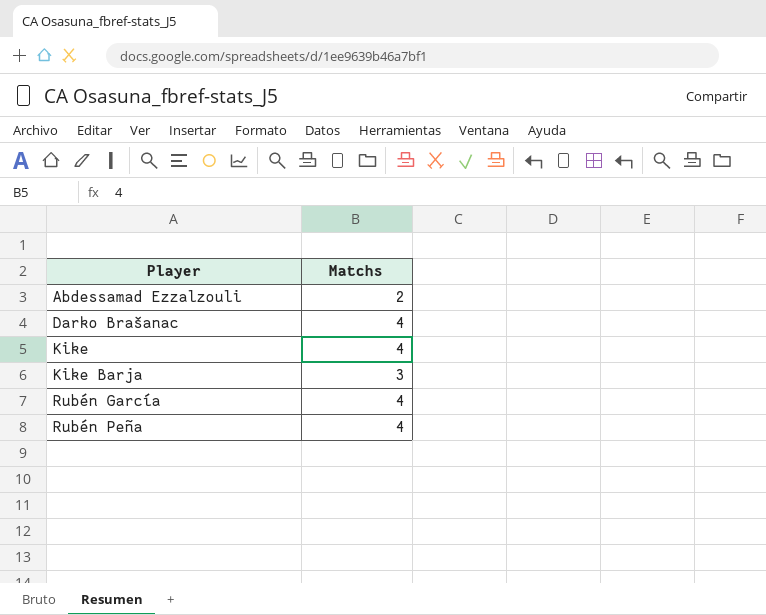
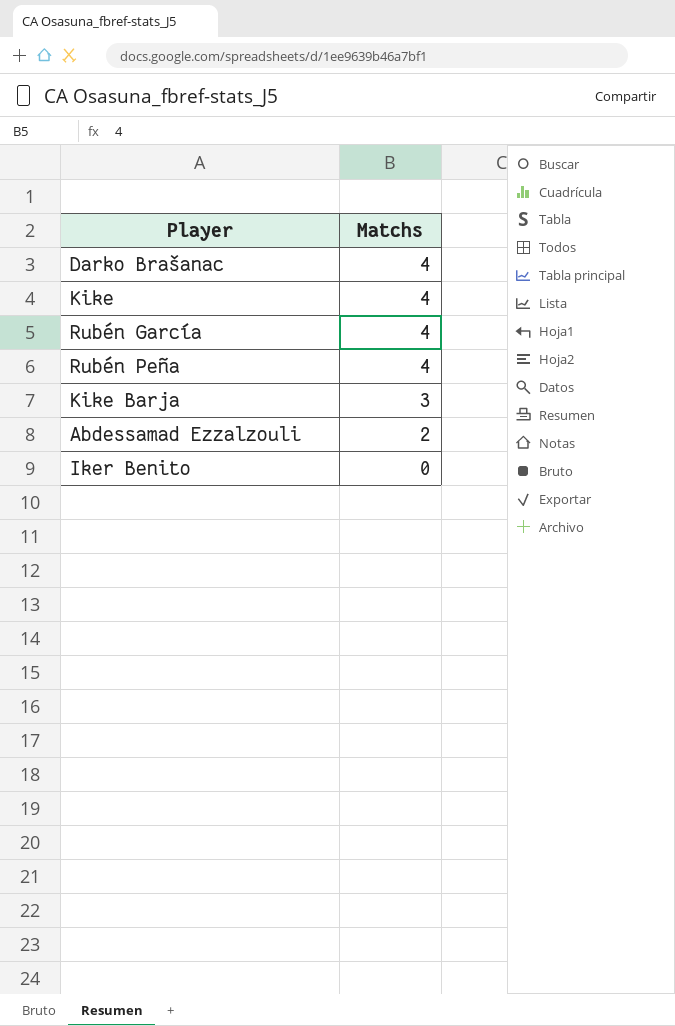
row order: Player ascending -> Matchs descending
row Iker Benito: none -> 0

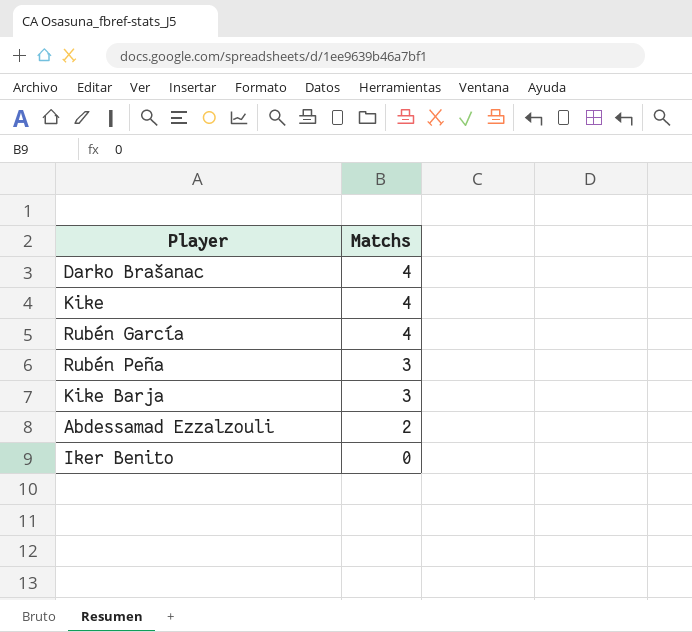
Rubén Peña | Matchs: 4 -> 3

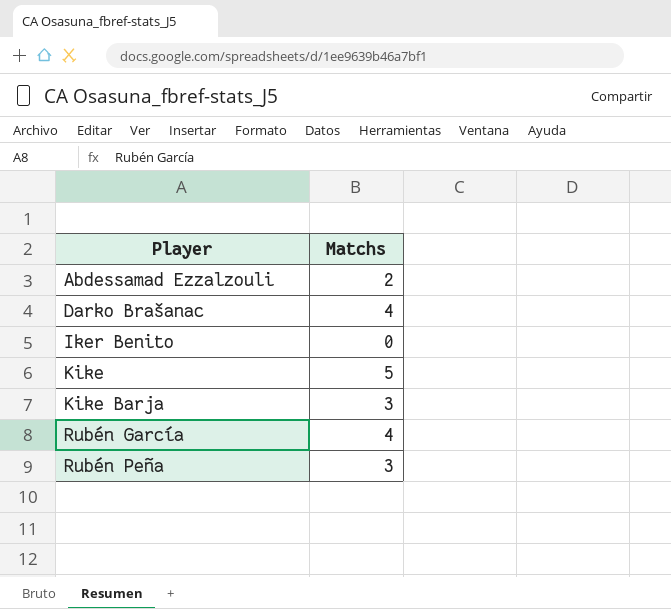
row order: Matchs descending -> Player ascending
Kike | Matchs: 4 -> 5

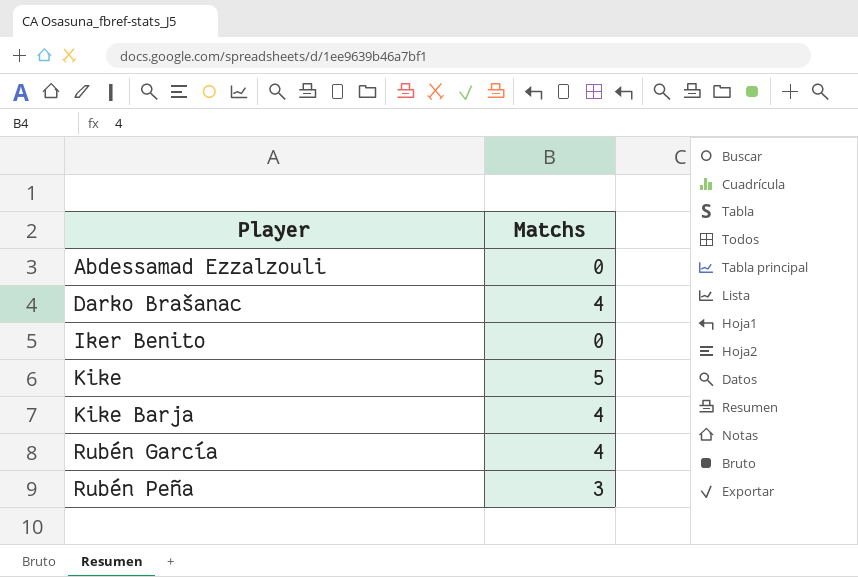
Abdessamad Ezzalzouli | Matchs: 2 -> 0
Kike Barja | Matchs: 3 -> 4

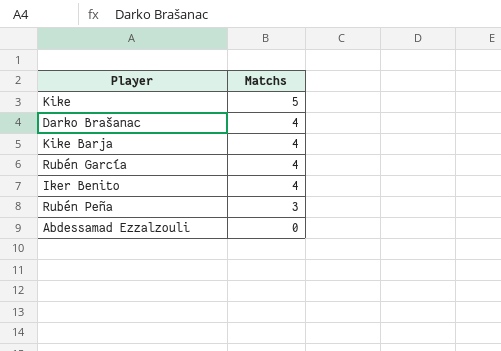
row order: Player ascending -> Matchs descending
Iker Benito | Matchs: 0 -> 4

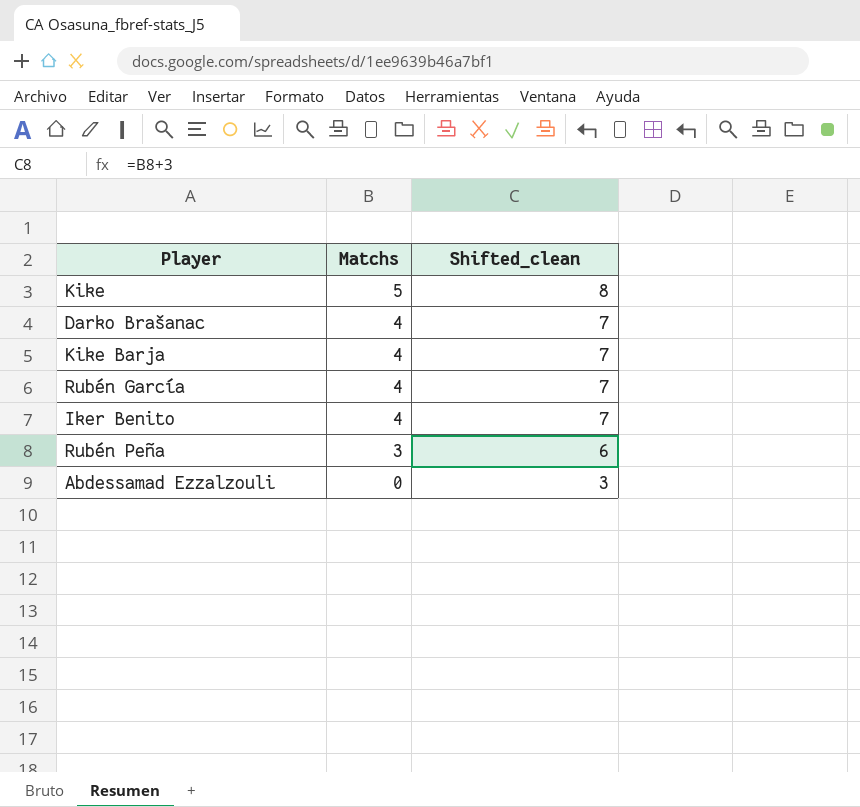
column Shifted_clean | formula: none -> [Matchs] + 3

